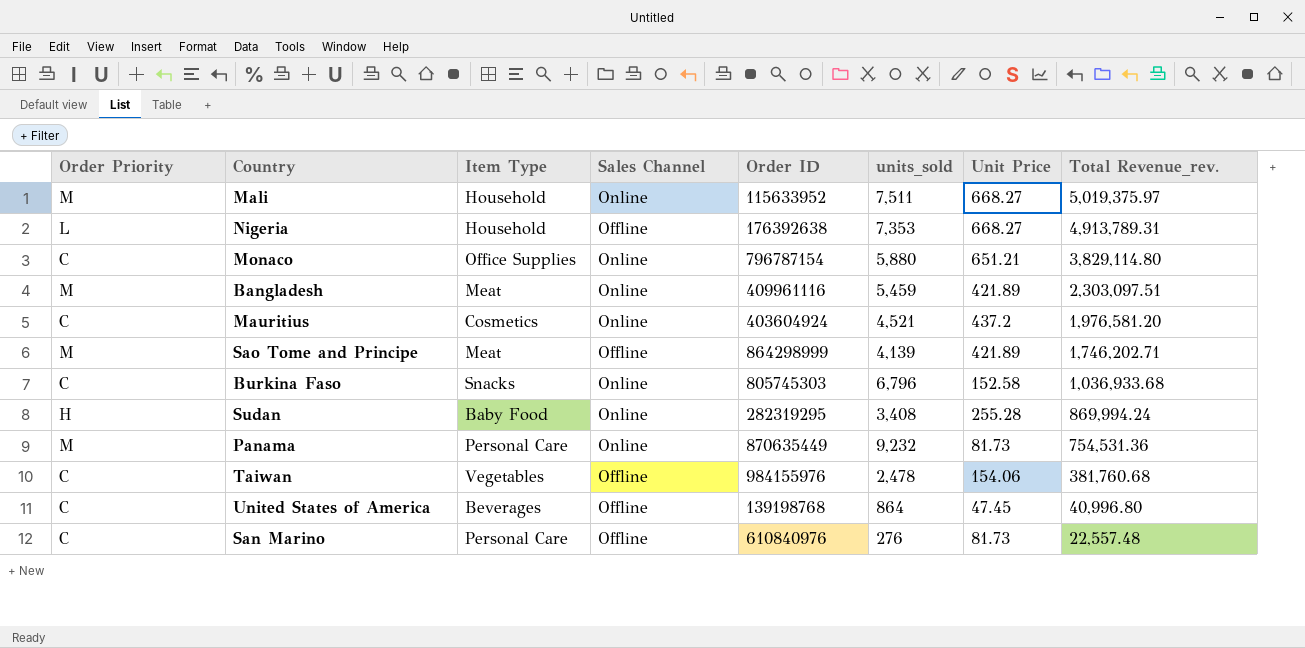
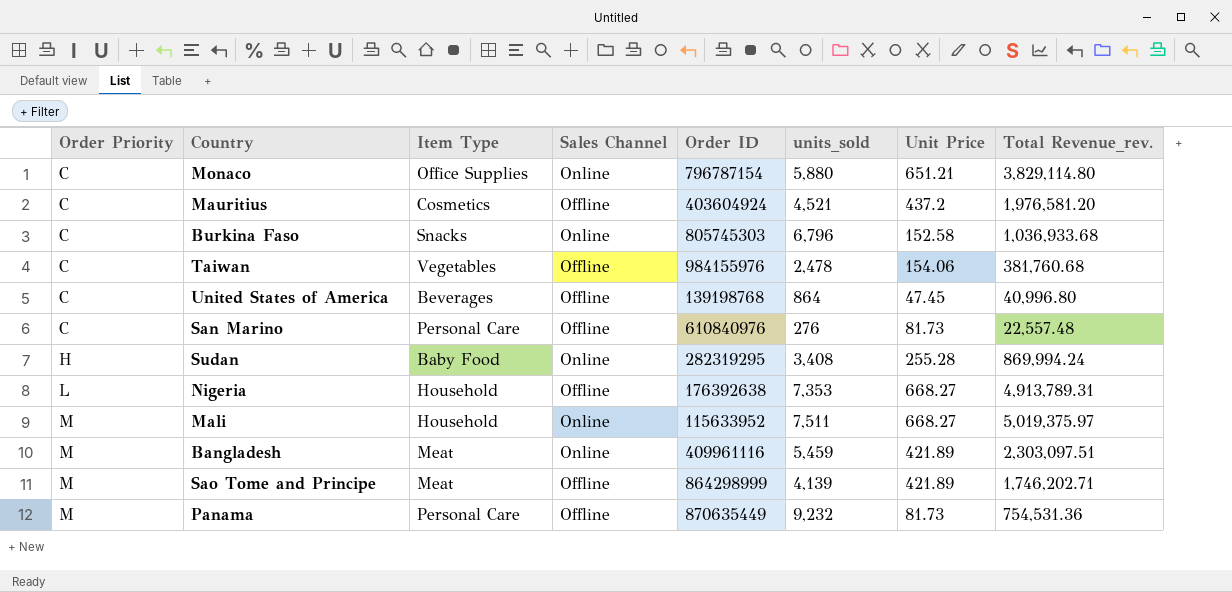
row order: Total Revenue_rev. descending -> Order Priority ascending
Mauritius | Sales Channel: Online -> Offline
Panama | Sales Channel: Online -> Offline

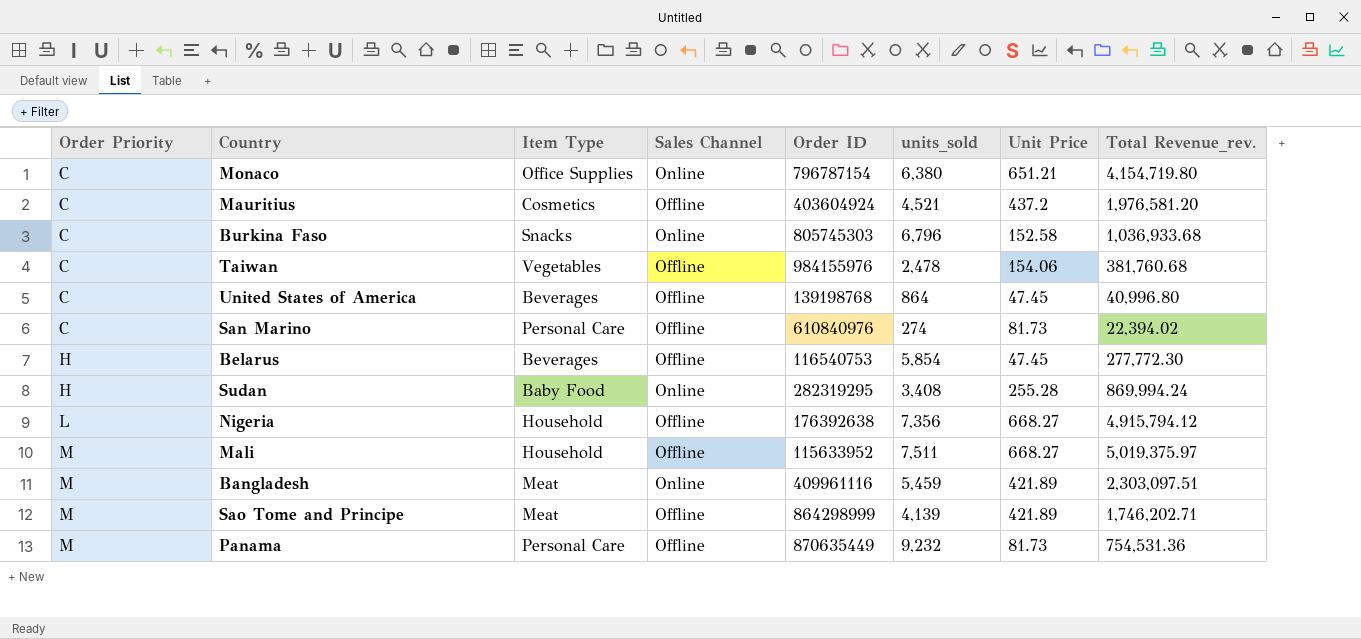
Monaco | units_sold: 5,880 -> 6,380
Monaco | Total Revenue_rev.: 3,829,114.80 -> 4,154,719.80
San Marino | units_sold: 276 -> 274
San Marino | Total Revenue_rev.: 22,557.48 -> 22,394.02
row Belarus: none -> H | Beverages | Offline | 116540753 | 5,854 | 47.45 | 277,772.30
Nigeria | units_sold: 7,353 -> 7,356
Nigeria | Total Revenue_rev.: 4,913,789.31 -> 4,915,794.12
Mali | Sales Channel: Online -> Offline

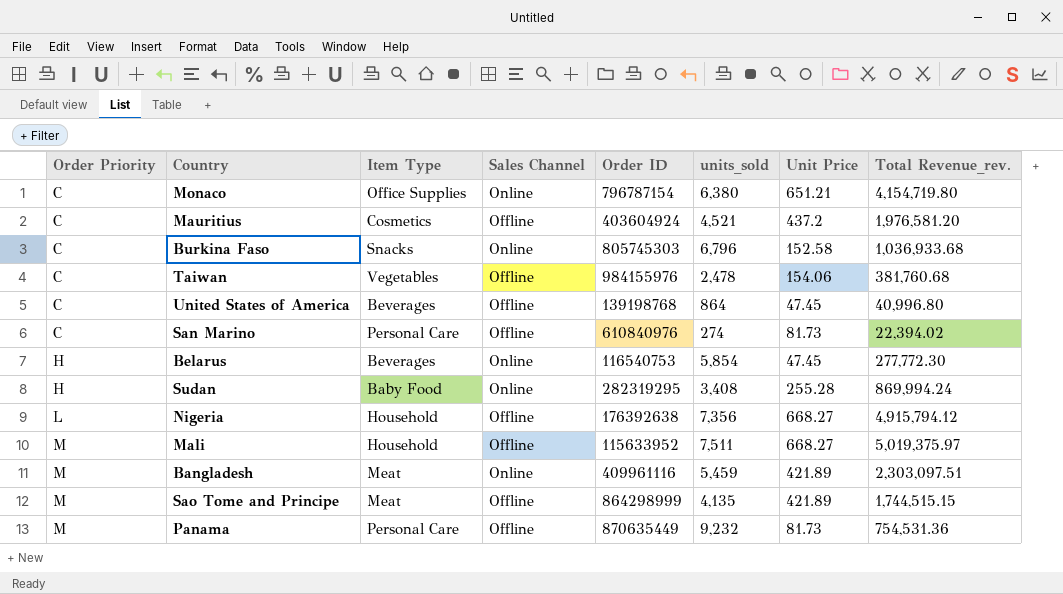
Belarus | Sales Channel: Offline -> Online
Sao Tome and Principe | units_sold: 4,139 -> 4,135
Sao Tome and Principe | Total Revenue_rev.: 1,746,202.71 -> 1,744,515.15

